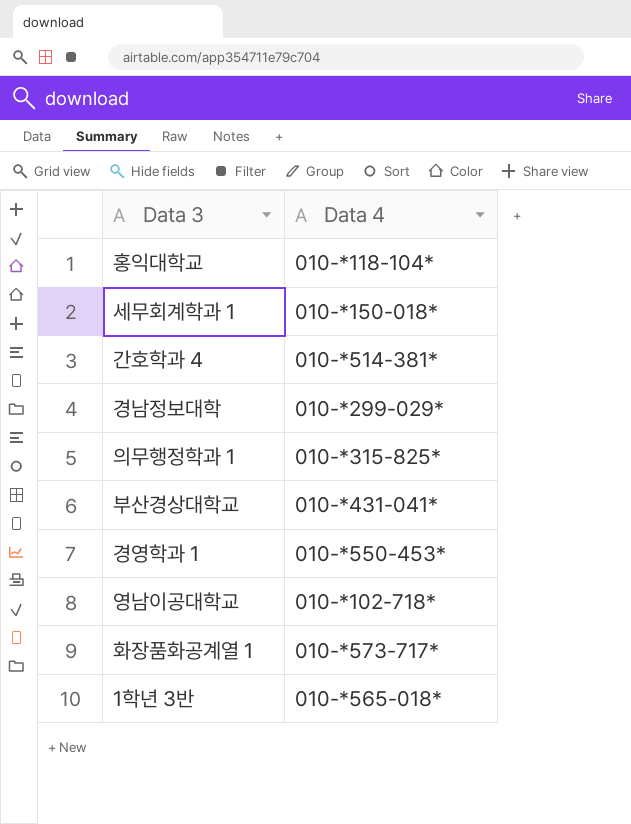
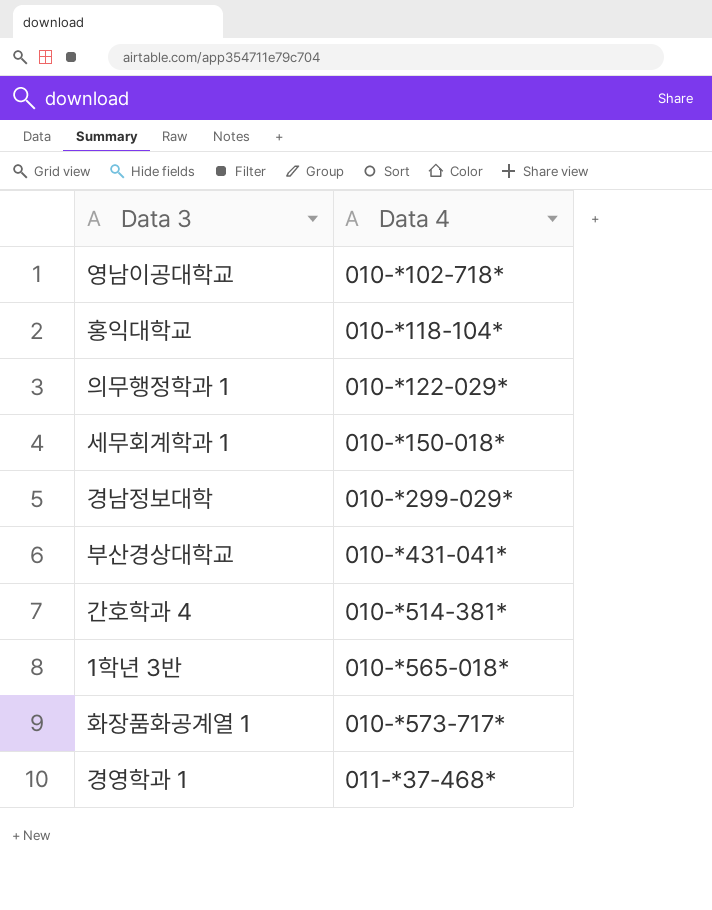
row order: none -> Data 4 ascending
의무행정학과 1 | Data 4: 010-*315-825* -> 010-*122-029*
경영학과 1 | Data 4: 010-*550-453* -> 011-*37-468*

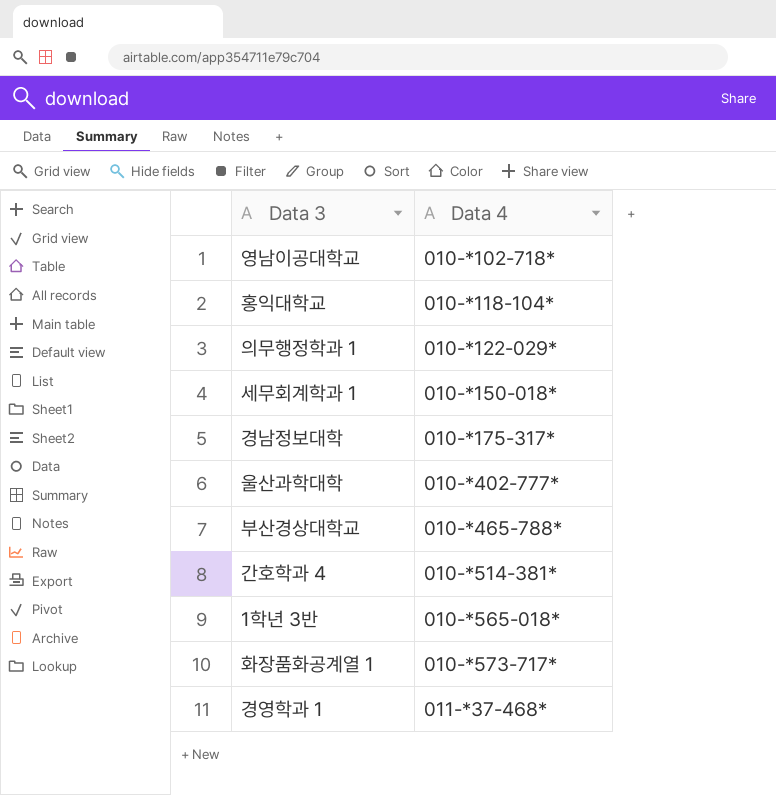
경남정보대학 | Data 4: 010-*299-029* -> 010-*175-317*
row 울산과학대학: none -> 010-*402-777*
부산경상대학교 | Data 4: 010-*431-041* -> 010-*465-788*

